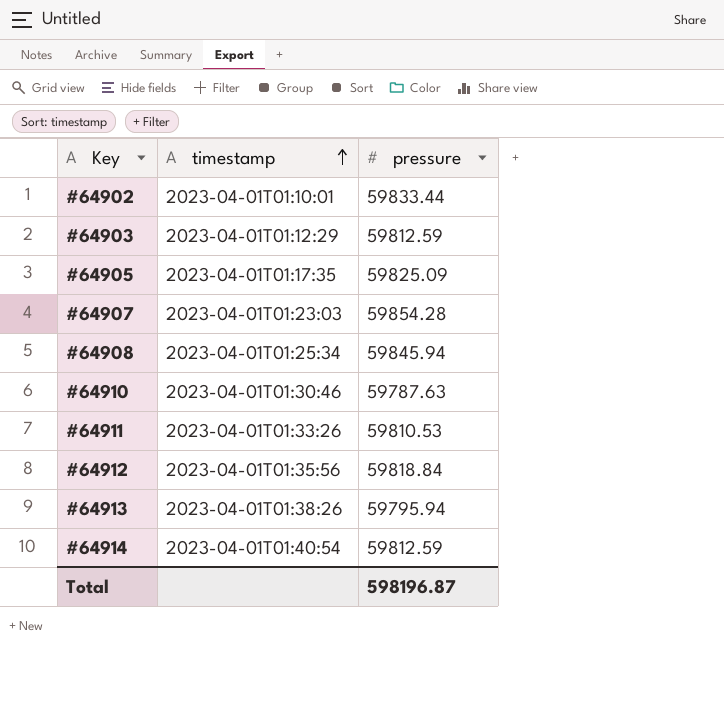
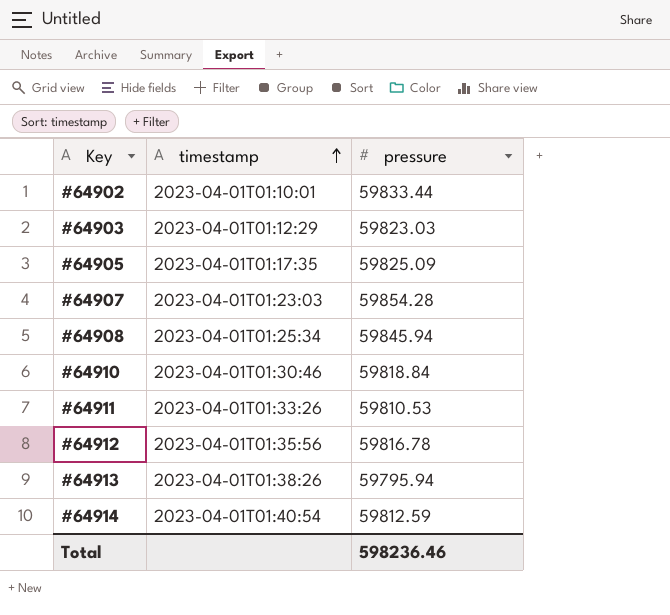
#64903 | pressure: 59812.59 -> 59823.03
#64910 | pressure: 59787.63 -> 59818.84
#64912 | pressure: 59818.84 -> 59816.78
Total | pressure: 598196.87 -> 598236.46

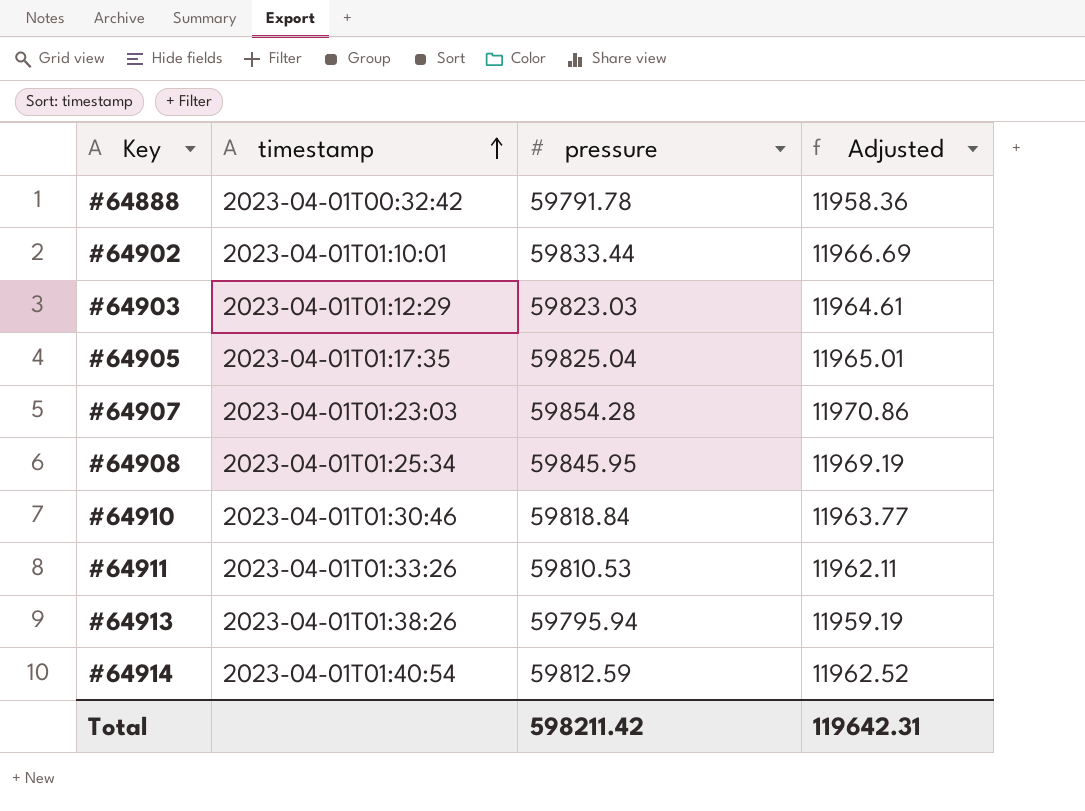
column Adjusted | formula: none -> [pressure] * 0.2
row #64912: 2023-04-01T01:35:56 | 59816.78 -> none
row #64888: none -> 2023-04-01T00:32:42 | 59791.78 | 11958.36
#64905 | pressure: 59825.09 -> 59825.04
#64908 | pressure: 59845.94 -> 59845.95
Total | pressure: 598236.46 -> 598211.42

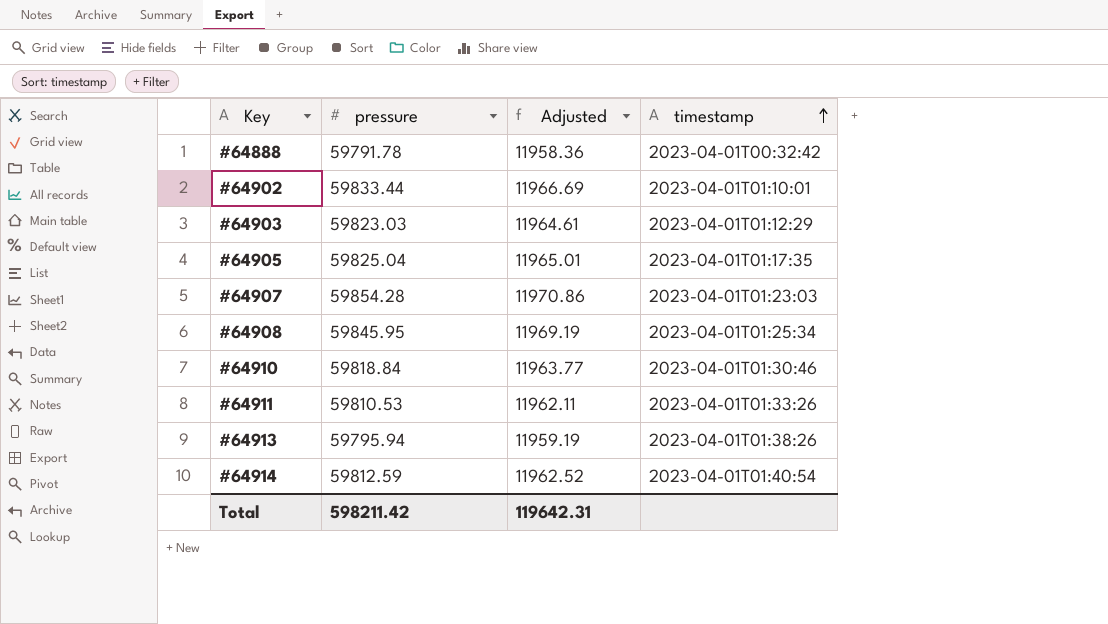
column timestamp | position: 2 -> 4

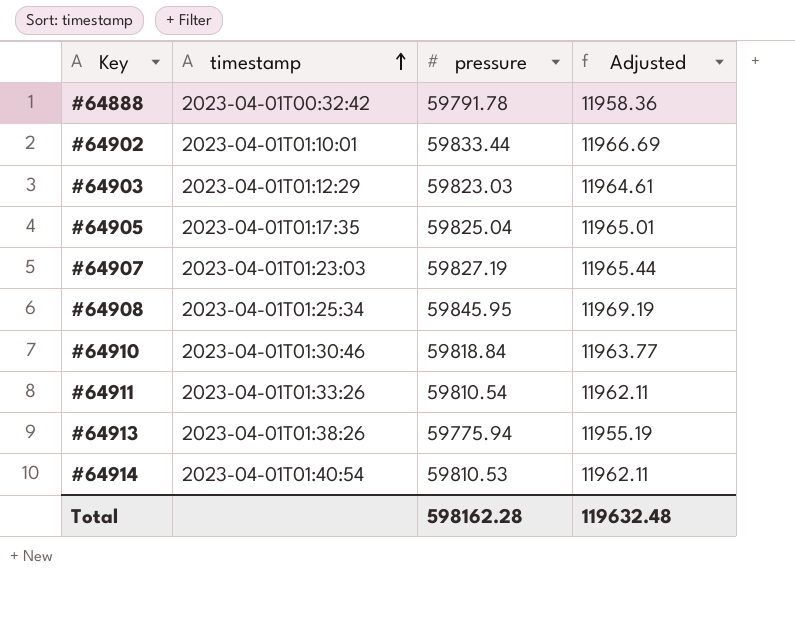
column timestamp | position: 4 -> 2
#64907 | pressure: 59854.28 -> 59827.19
#64907 | Adjusted: 11970.86 -> 11965.44
#64911 | pressure: 59810.53 -> 59810.54
#64913 | pressure: 59795.94 -> 59775.94
#64913 | Adjusted: 11959.19 -> 11955.19
#64914 | pressure: 59812.59 -> 59810.53
#64914 | Adjusted: 11962.52 -> 11962.11
Total | pressure: 598211.42 -> 598162.28
Total | Adjusted: 119642.31 -> 119632.48

